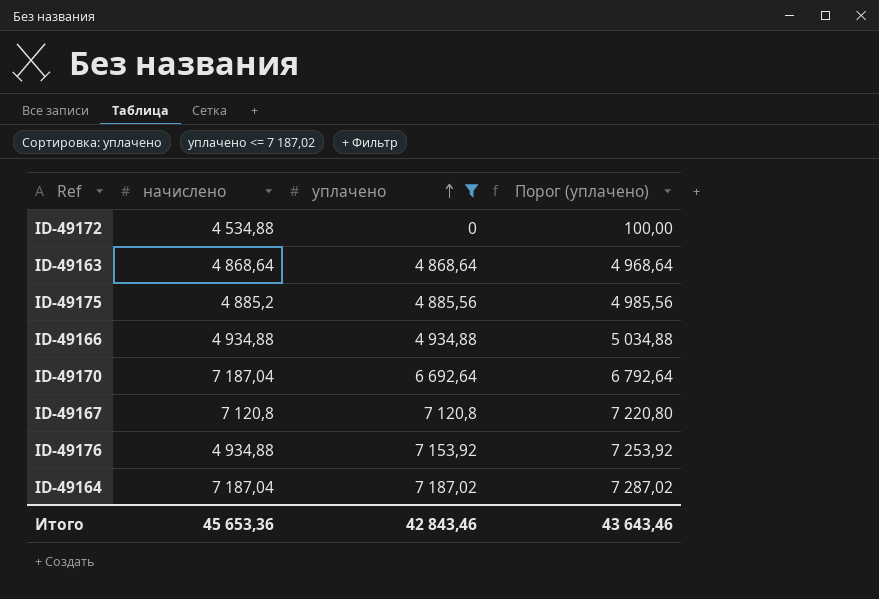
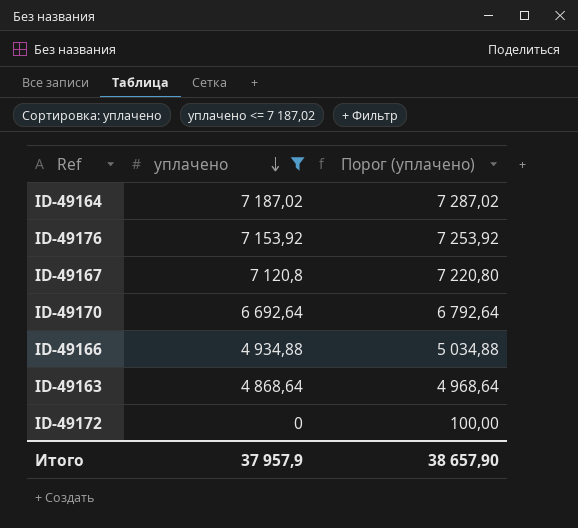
row order: уплачено ascending -> уплачено descending
column начислено | position: 2 -> none
row ID-49175: 4 885,2 | 4 885,56 | 4 985,56 -> none
Итого | уплачено: 42 843,46 -> 37 957,9
Итого | Порог (уплачено): 43 643,46 -> 38 657,90

